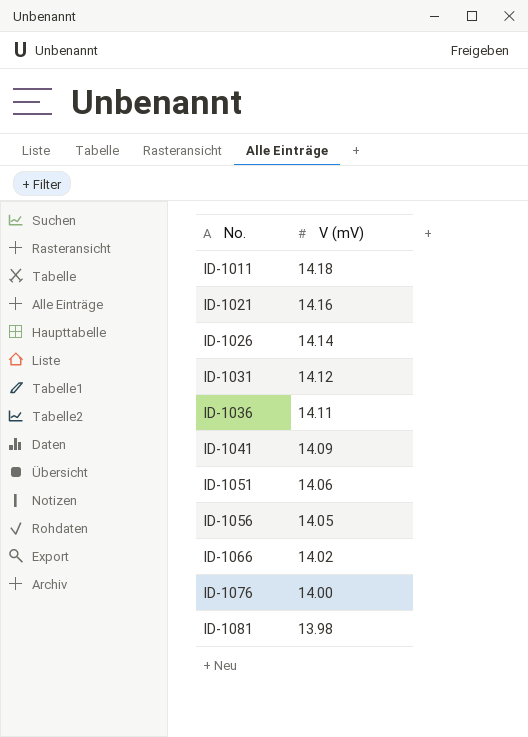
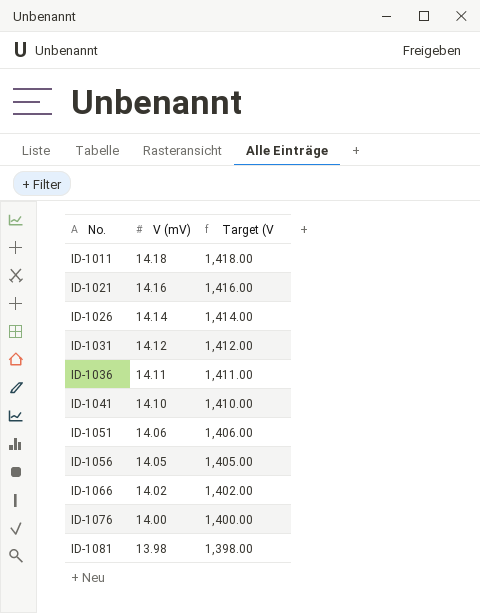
column Target (V | formula: none -> [V (mV)] * 100
ID-1041 | V (mV): 14.09 -> 14.10

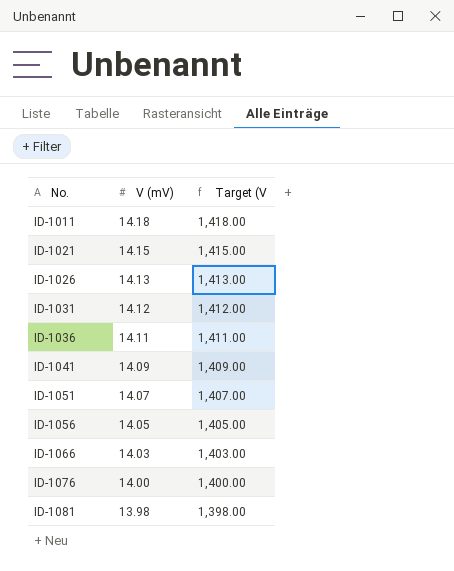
ID-1021 | V (mV): 14.16 -> 14.15
ID-1021 | Target (V: 1,416.00 -> 1,415.00
ID-1026 | V (mV): 14.14 -> 14.13
ID-1026 | Target (V: 1,414.00 -> 1,413.00
ID-1041 | V (mV): 14.10 -> 14.09
ID-1041 | Target (V: 1,410.00 -> 1,409.00
ID-1051 | V (mV): 14.06 -> 14.07
ID-1051 | Target (V: 1,406.00 -> 1,407.00
ID-1066 | V (mV): 14.02 -> 14.03
ID-1066 | Target (V: 1,402.00 -> 1,403.00

